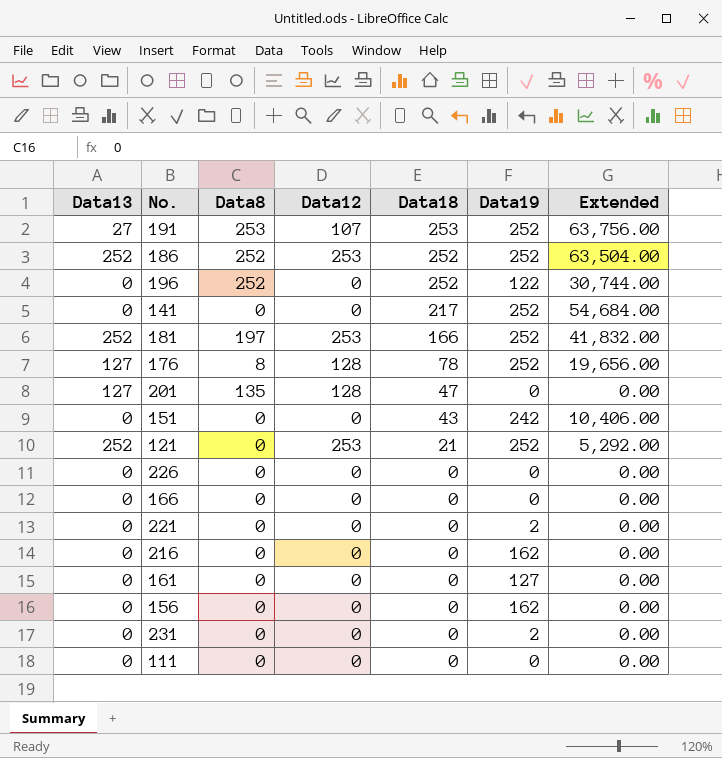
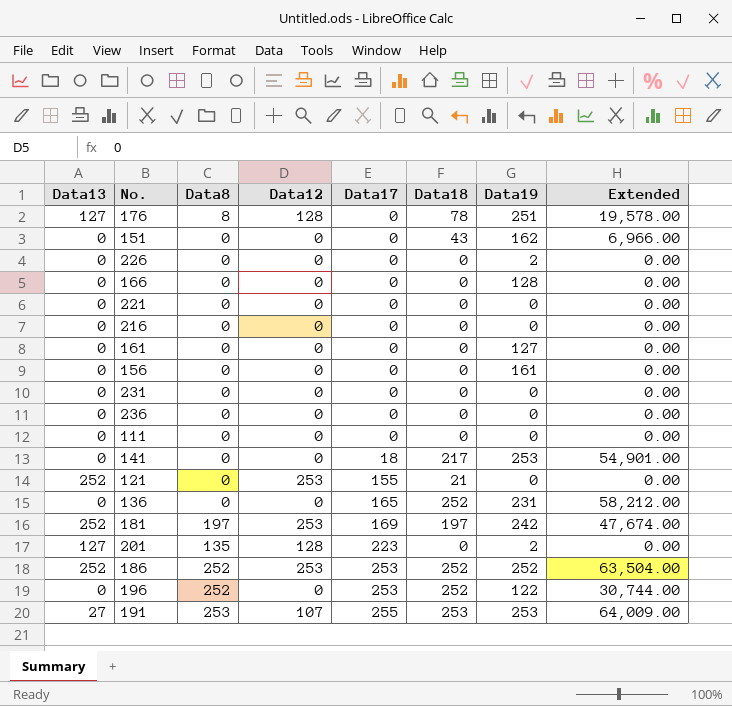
row order: Data18 descending -> Data17 ascending
column Data17 | position: none -> 5
176 | Data19: 252 -> 251
176 | Extended: 19,656.00 -> 19,578.00
151 | Data19: 242 -> 162
151 | Extended: 10,406.00 -> 6,966.00
226 | Data19: 0 -> 2
166 | Data19: 0 -> 128
221 | Data19: 2 -> 0
216 | Data19: 162 -> 0
156 | Data19: 162 -> 161
231 | Data19: 2 -> 0
row 236: none -> 0 | 0 | 0 | 0 | 0 | 0 | 0.00
141 | Data19: 252 -> 253
141 | Extended: 54,684.00 -> 54,901.00
121 | Data19: 252 -> 0
121 | Extended: 5,292.00 -> 0.00
row 136: none -> 0 | 0 | 0 | 165 | 252 | 231 | 58,212.00
181 | Data18: 166 -> 197
181 | Data19: 252 -> 242
181 | Extended: 41,832.00 -> 47,674.00
201 | Data18: 47 -> 0
201 | Data19: 0 -> 2
191 | Data19: 252 -> 253
191 | Extended: 63,756.00 -> 64,009.00

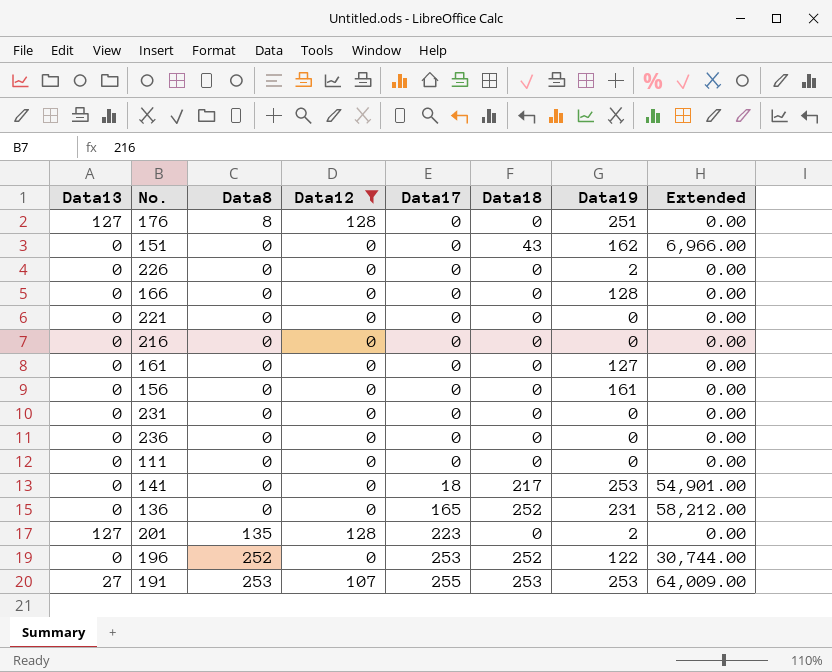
filter: none -> Data12 != 253
176 | Data18: 78 -> 0
176 | Extended: 19,578.00 -> 0.00

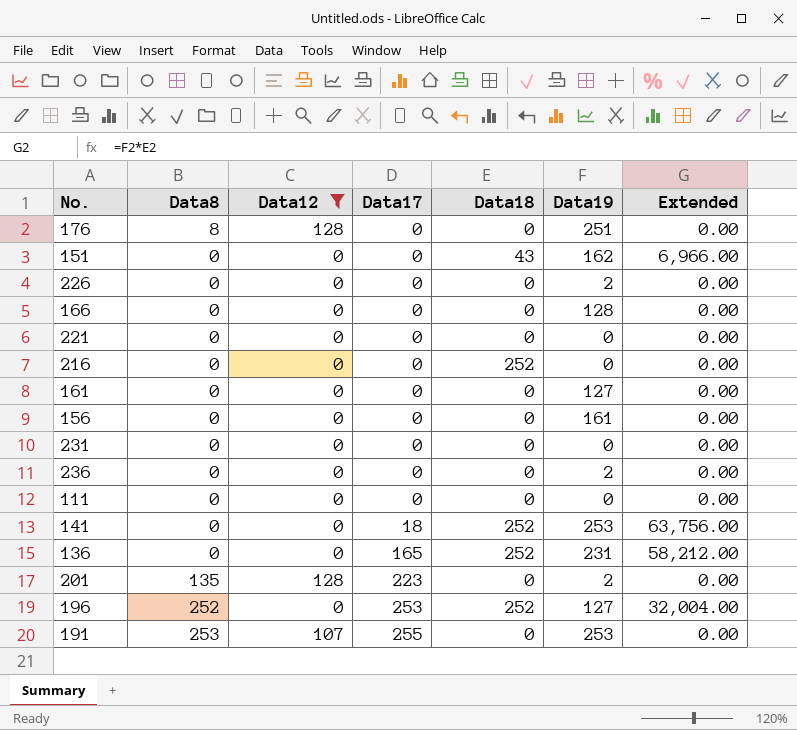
column Data13 | position: 1 -> none
216 | Data18: 0 -> 252
236 | Data19: 0 -> 2
141 | Data18: 217 -> 252
141 | Extended: 54,901.00 -> 63,756.00
196 | Data19: 122 -> 127
196 | Extended: 30,744.00 -> 32,004.00
191 | Data18: 253 -> 0
191 | Extended: 64,009.00 -> 0.00

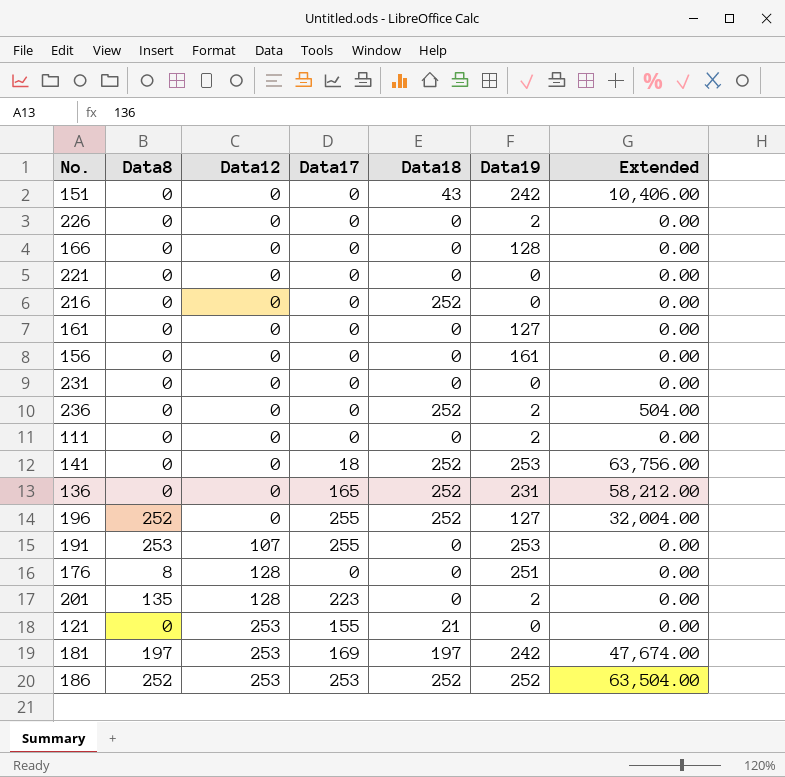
filter: Data12 != 253 -> none
row order: Data17 ascending -> Data12 ascending
151 | Data19: 162 -> 242
151 | Extended: 6,966.00 -> 10,406.00
236 | Data18: 0 -> 252
236 | Extended: 0.00 -> 504.00
111 | Data19: 0 -> 2
196 | Data17: 253 -> 255

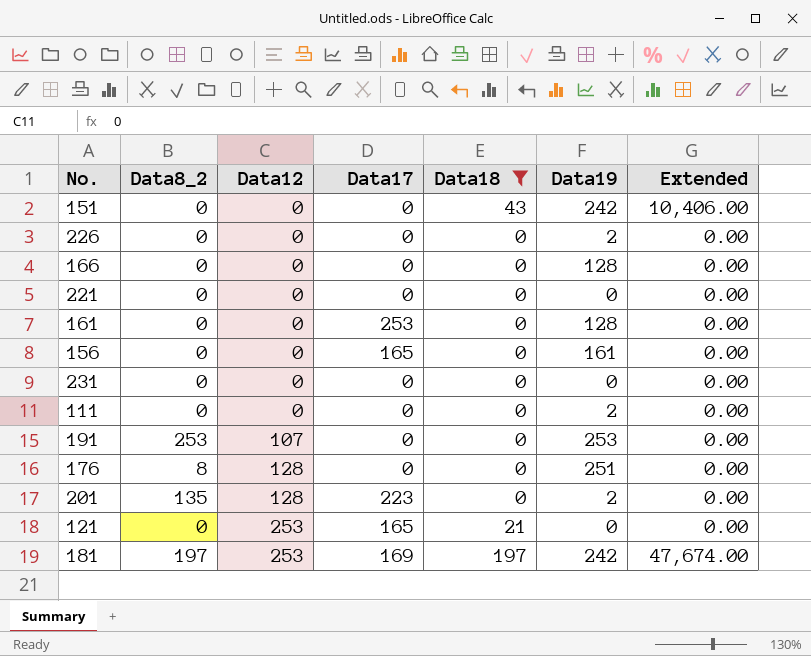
filter: none -> Data18 != 252
column name: Data8 -> Data8_2
161 | Data17: 0 -> 253
161 | Data19: 127 -> 128
156 | Data17: 0 -> 165
191 | Data17: 255 -> 0
121 | Data17: 155 -> 165

